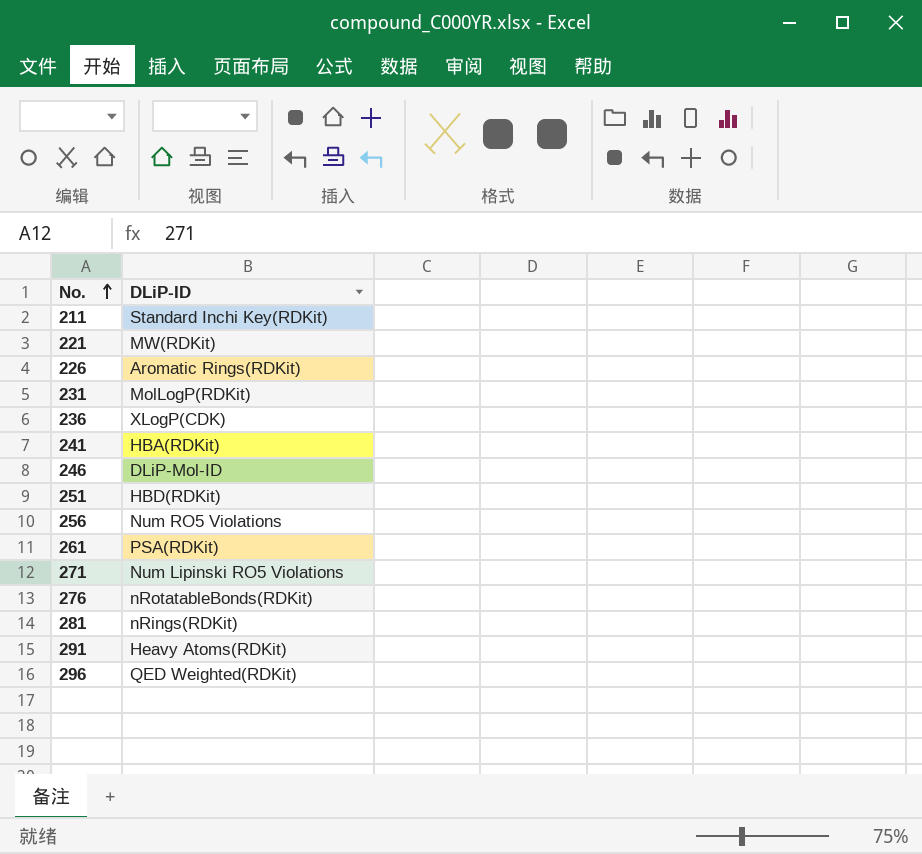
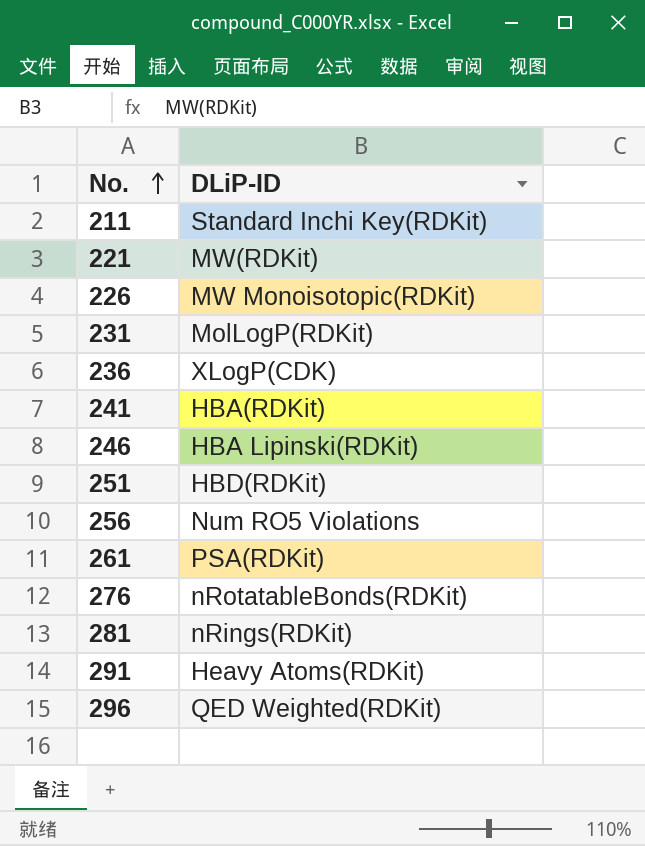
row 271: Num Lipinski RO5 Violations -> none
226 | DLiP-ID: Aromatic Rings(RDKit) -> MW Monoisotopic(RDKit)
246 | DLiP-ID: DLiP-Mol-ID -> HBA Lipinski(RDKit)

